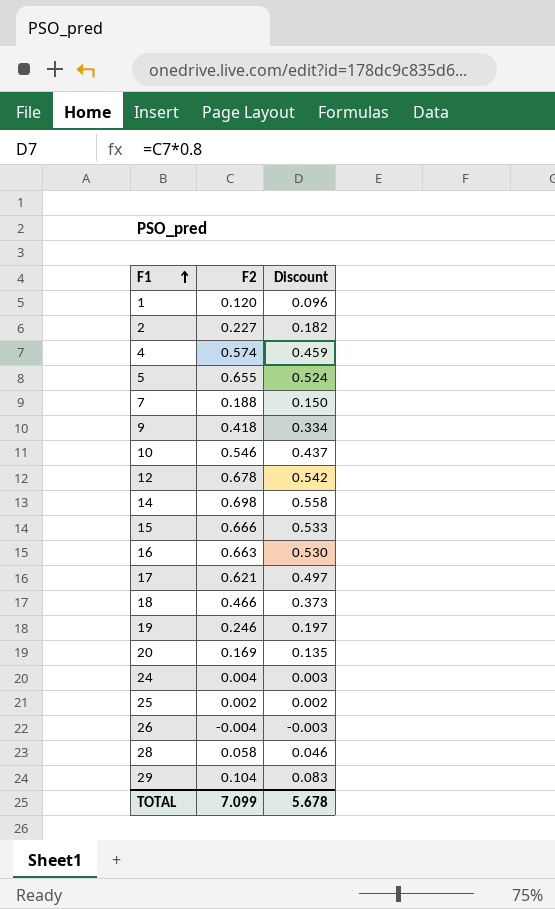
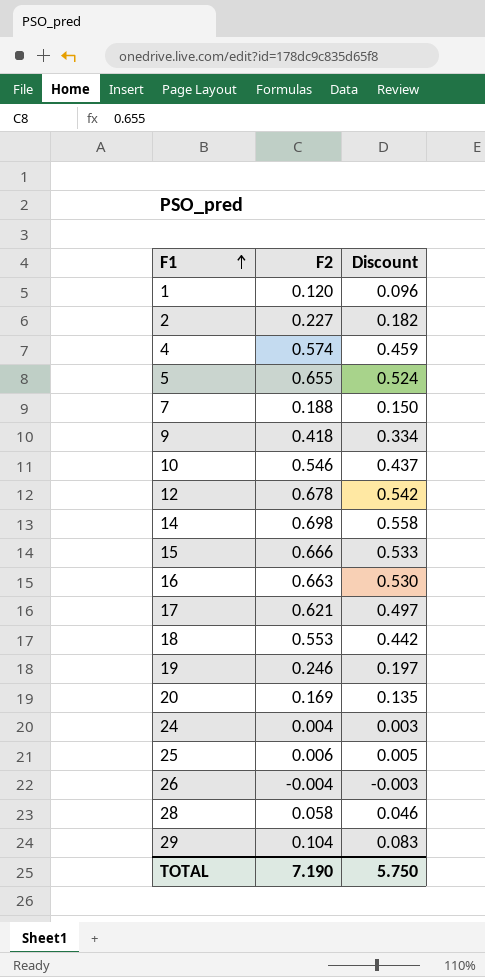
18 | F2: 0.466 -> 0.553
18 | Discount: 0.373 -> 0.442
25 | F2: 0.002 -> 0.006
25 | Discount: 0.002 -> 0.005
TOTAL | F2: 7.099 -> 7.190
TOTAL | Discount: 5.678 -> 5.750

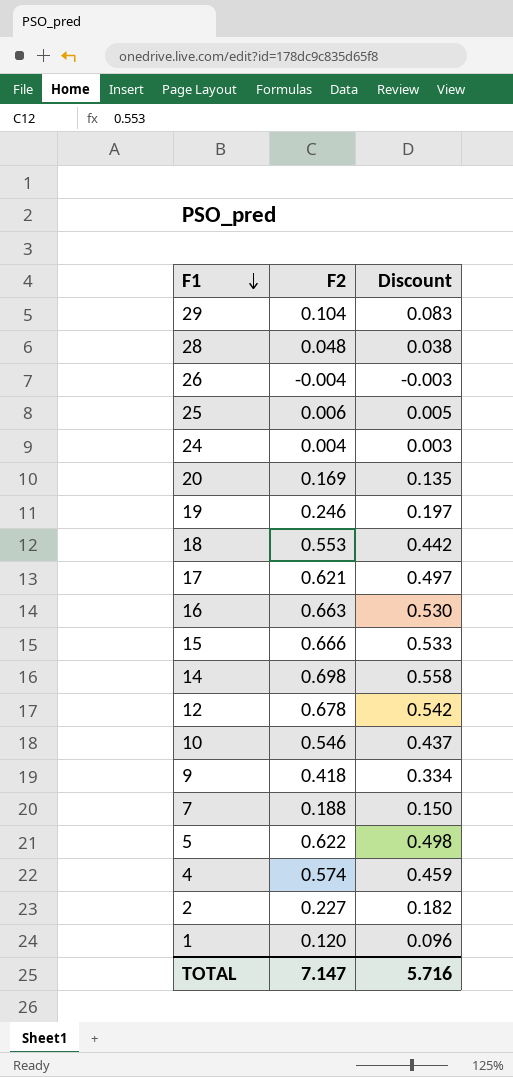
row order: F1 ascending -> F1 descending
28 | F2: 0.058 -> 0.048
28 | Discount: 0.046 -> 0.038
5 | F2: 0.655 -> 0.622
5 | Discount: 0.524 -> 0.498
TOTAL | F2: 7.190 -> 7.147
TOTAL | Discount: 5.750 -> 5.716

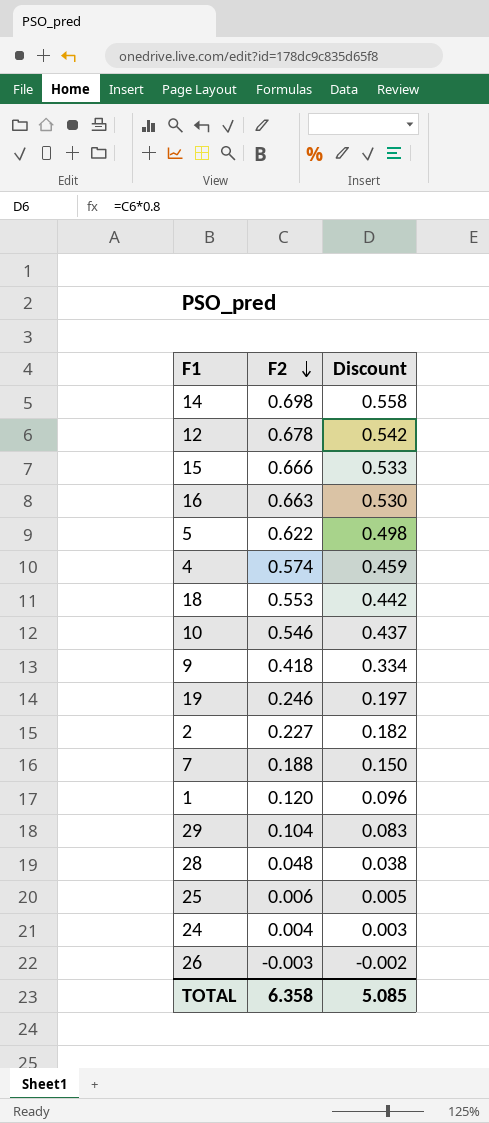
row order: F1 descending -> F2 descending
row 20: 0.169 | 0.135 -> none
row 17: 0.621 | 0.497 -> none
26 | F2: -0.004 -> -0.003
26 | Discount: -0.003 -> -0.002
TOTAL | F2: 7.147 -> 6.358
TOTAL | Discount: 5.716 -> 5.085

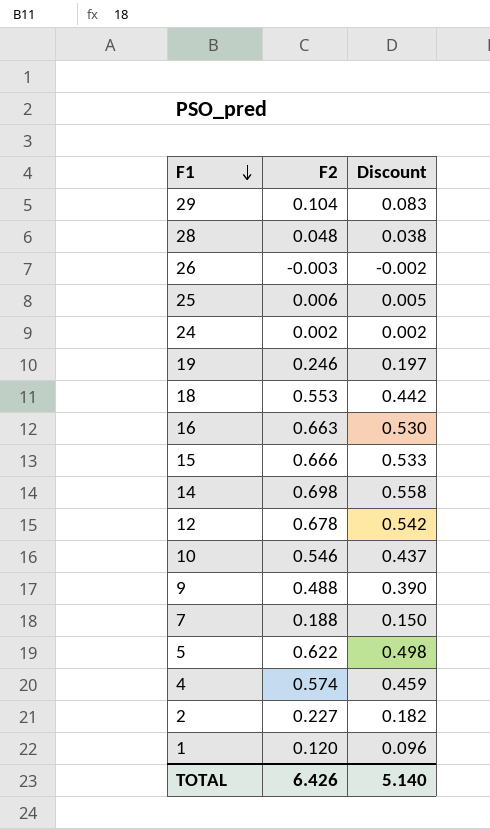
row order: F2 descending -> F1 descending
24 | F2: 0.004 -> 0.002
24 | Discount: 0.003 -> 0.002
9 | F2: 0.418 -> 0.488
9 | Discount: 0.334 -> 0.390
TOTAL | F2: 6.358 -> 6.426
TOTAL | Discount: 5.085 -> 5.140

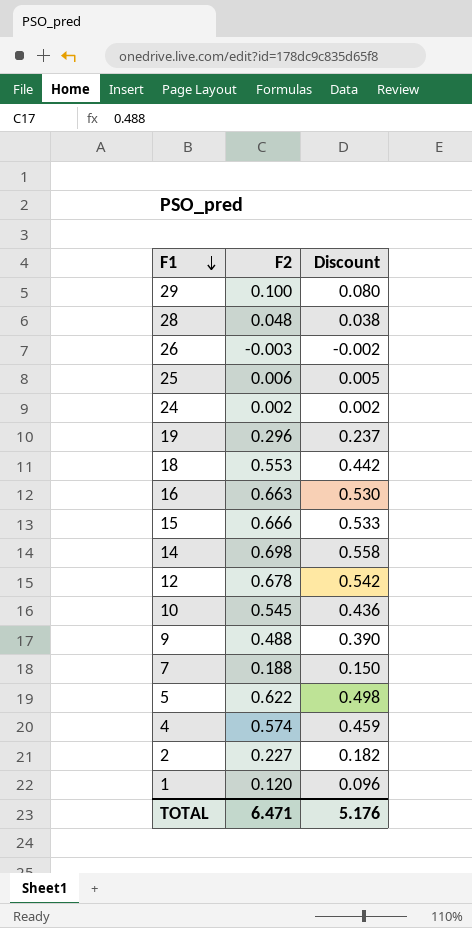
29 | F2: 0.104 -> 0.100
29 | Discount: 0.083 -> 0.080
19 | F2: 0.246 -> 0.296
19 | Discount: 0.197 -> 0.237
10 | F2: 0.546 -> 0.545
10 | Discount: 0.437 -> 0.436
TOTAL | F2: 6.426 -> 6.471
TOTAL | Discount: 5.140 -> 5.176

